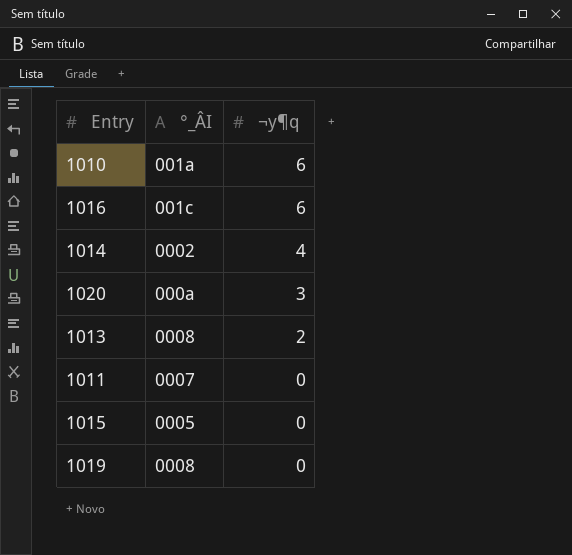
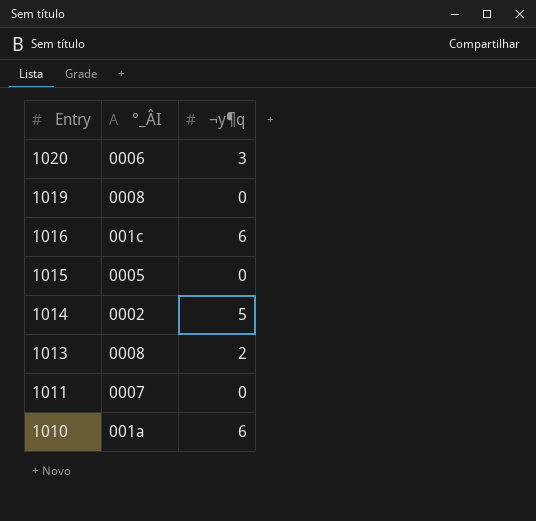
row order: ¬y¶q descending -> Entry descending
1020 | °_ÂI: 000a -> 0006
1014 | ¬y¶q: 4 -> 5

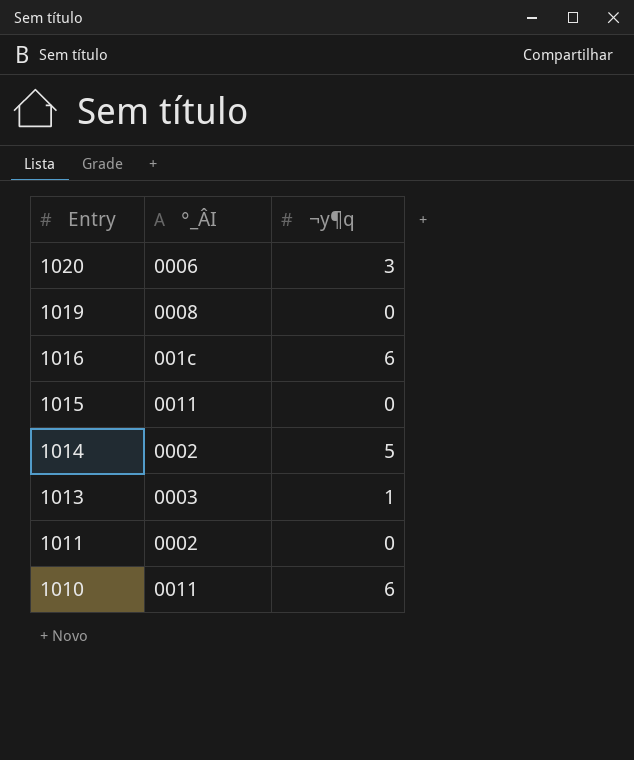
1015 | °_ÂI: 0005 -> 0011
1013 | °_ÂI: 0008 -> 0003
1013 | ¬y¶q: 2 -> 1
1011 | °_ÂI: 0007 -> 0002
1010 | °_ÂI: 001a -> 0011

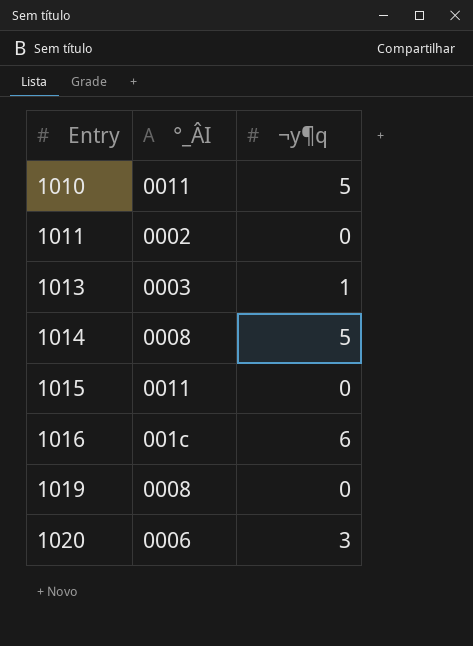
row order: Entry descending -> Entry ascending
1010 | ¬y¶q: 6 -> 5
1014 | °_ÂI: 0002 -> 0008

